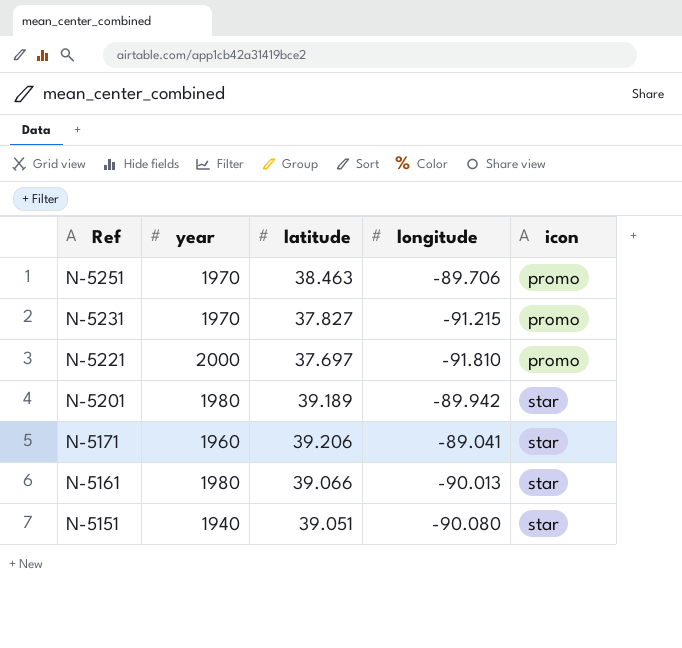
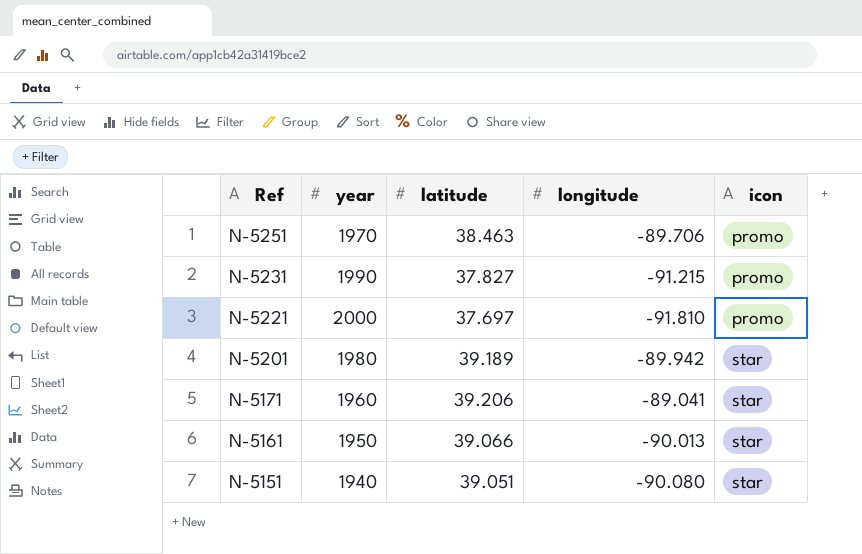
N-5231 | year: 1970 -> 1990
N-5161 | year: 1980 -> 1950

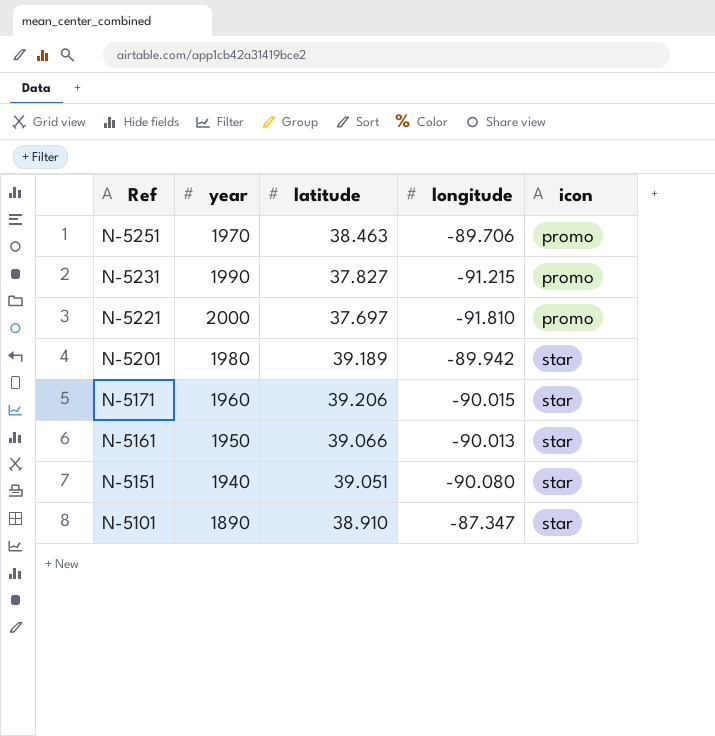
N-5171 | longitude: -89.041 -> -90.015
row N-5101: none -> 1890 | 38.910 | -87.347 | star

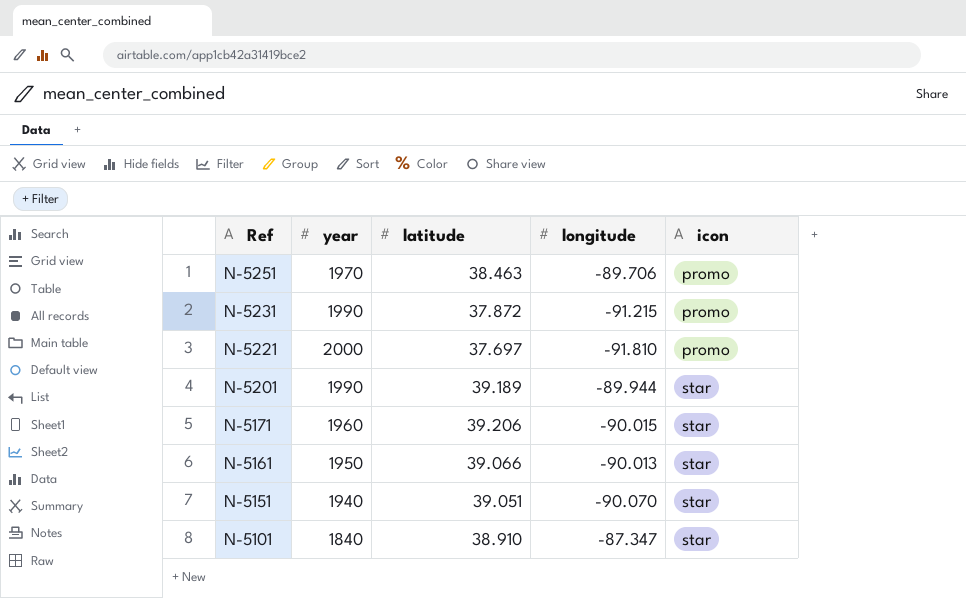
N-5231 | latitude: 37.827 -> 37.872
N-5201 | year: 1980 -> 1990
N-5201 | longitude: -89.942 -> -89.944
N-5151 | longitude: -90.080 -> -90.070
N-5101 | year: 1890 -> 1840

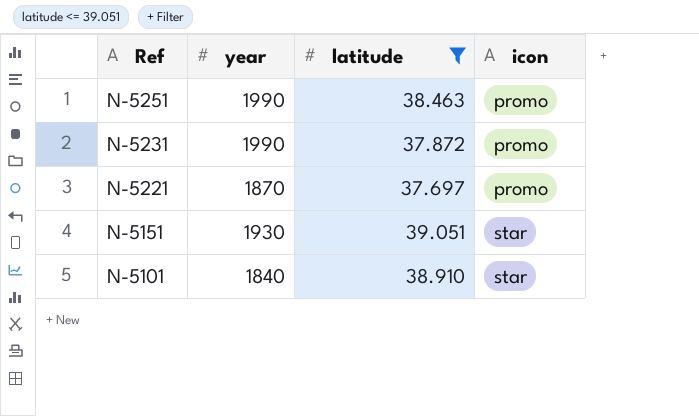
filter: none -> latitude <= 39.051
column longitude | position: 4 -> none
N-5251 | year: 1970 -> 1990
N-5221 | year: 2000 -> 1870
N-5151 | year: 1940 -> 1930

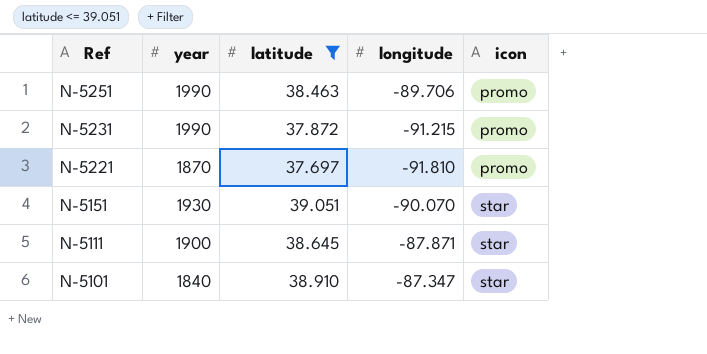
column longitude | position: none -> 4
row N-5111: none -> 1900 | 38.645 | -87.871 | star

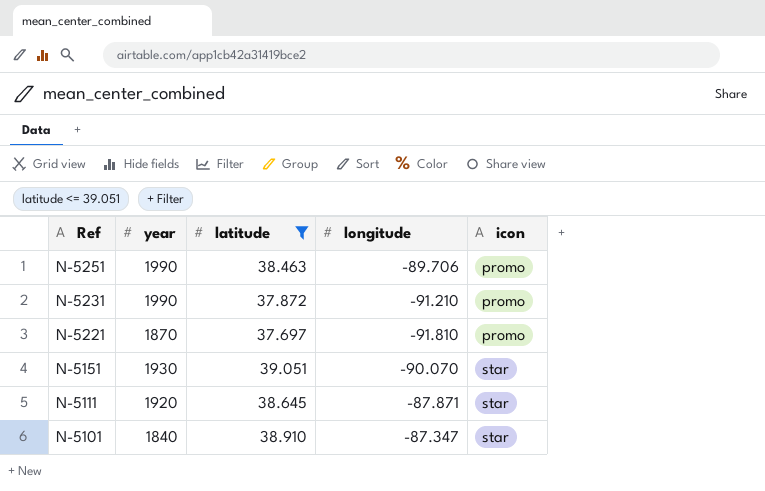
N-5231 | longitude: -91.215 -> -91.210
N-5111 | year: 1900 -> 1920

